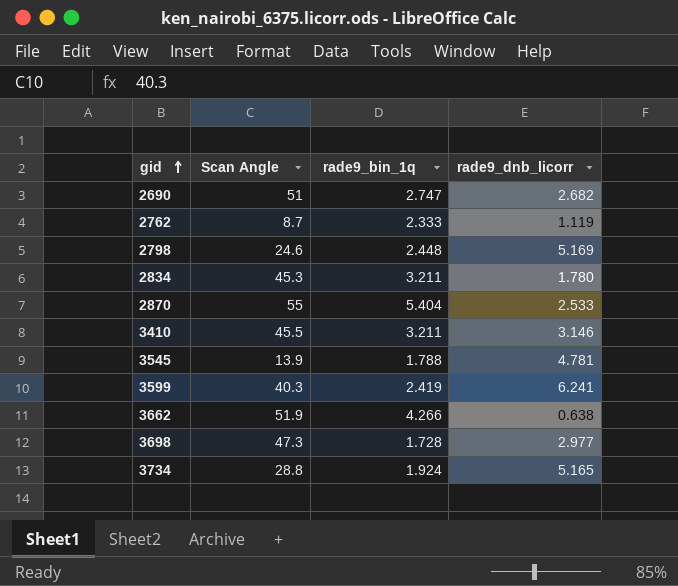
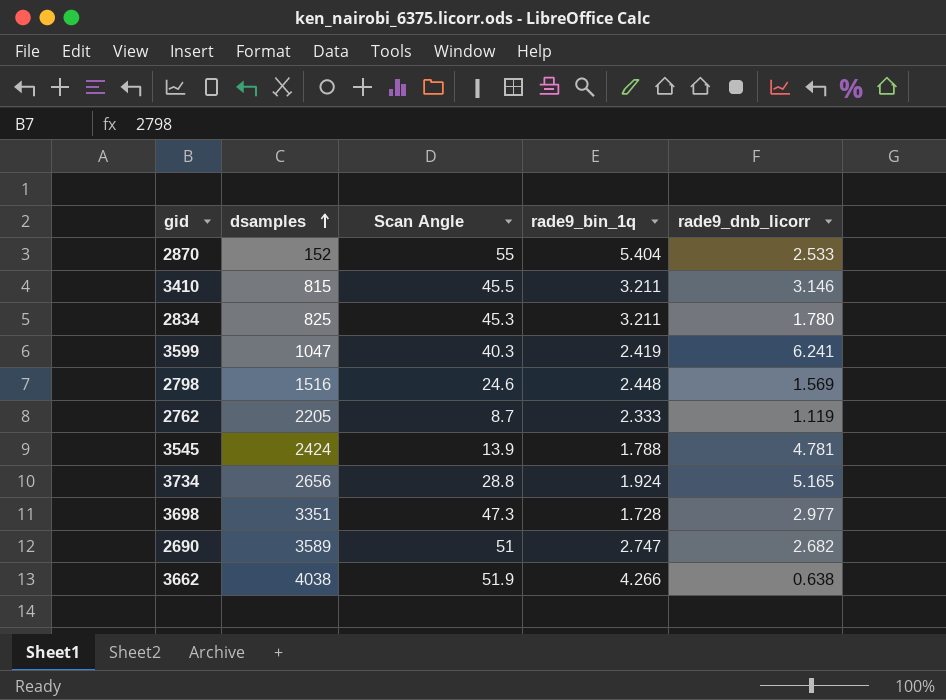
row order: gid ascending -> dsamples ascending
column dsamples | position: none -> 2
2798 | rade9_dnb_licorr: 5.169 -> 1.569

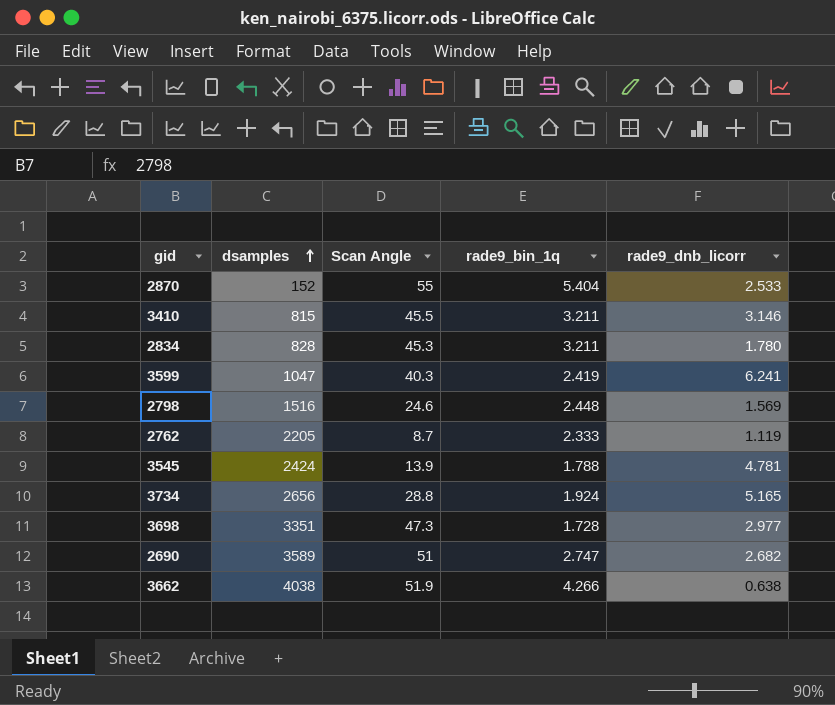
2834 | dsamples: 825 -> 828

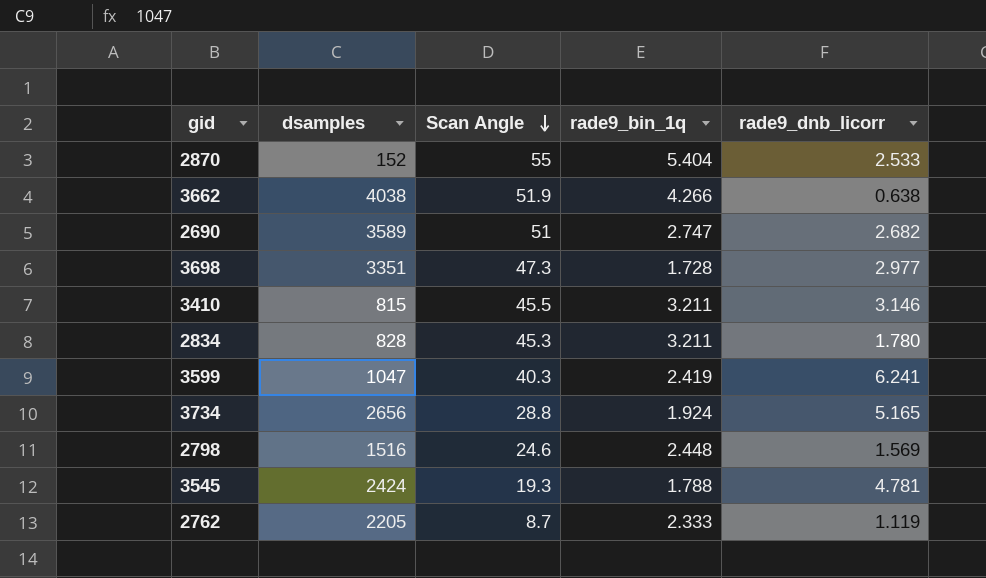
row order: dsamples ascending -> Scan Angle descending
3545 | Scan Angle: 13.9 -> 19.3

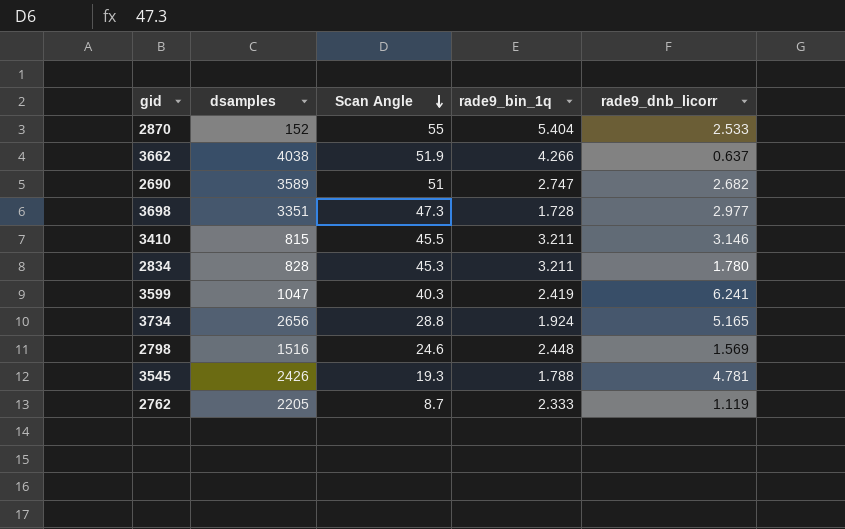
3662 | rade9_dnb_licorr: 0.638 -> 0.637
3545 | dsamples: 2424 -> 2426

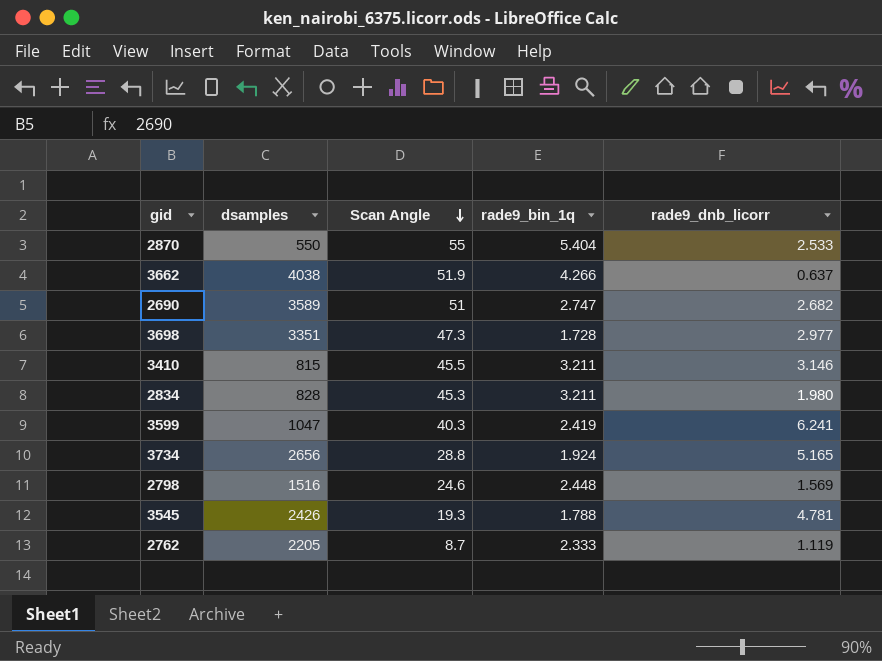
2870 | dsamples: 152 -> 550
2834 | rade9_dnb_licorr: 1.780 -> 1.980

